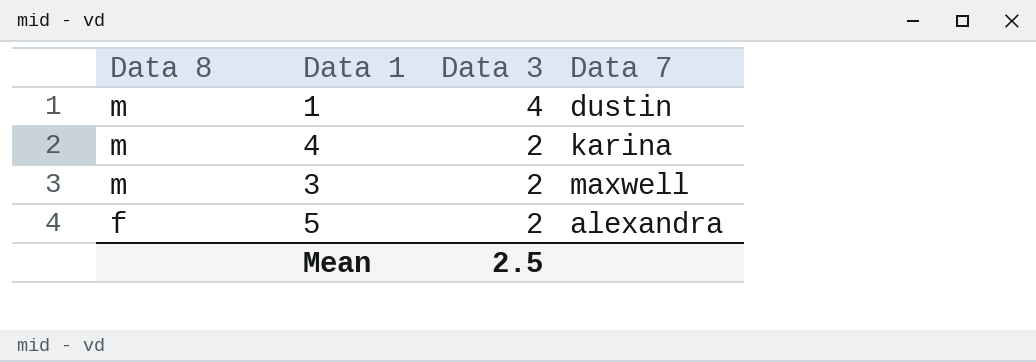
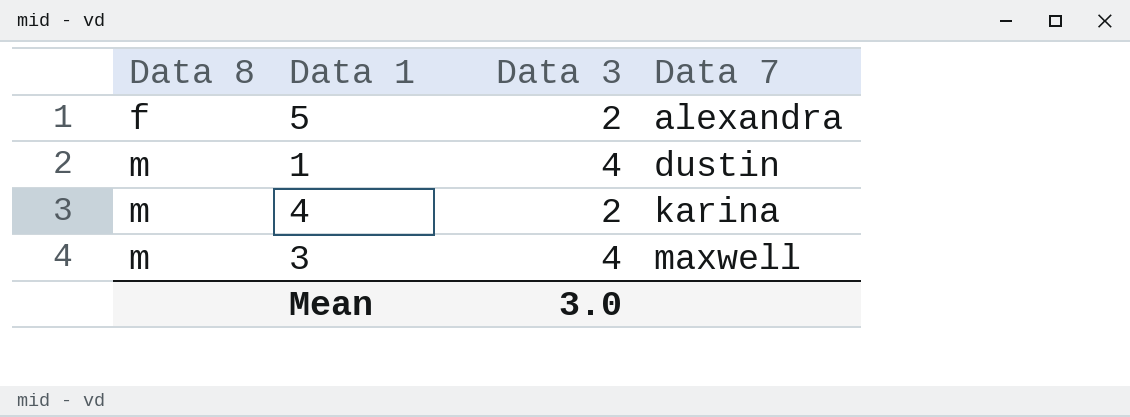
row order: Data 8 descending -> Data 8 ascending
3 | Data 3: 2 -> 4
Mean | Data 3: 2.5 -> 3.0

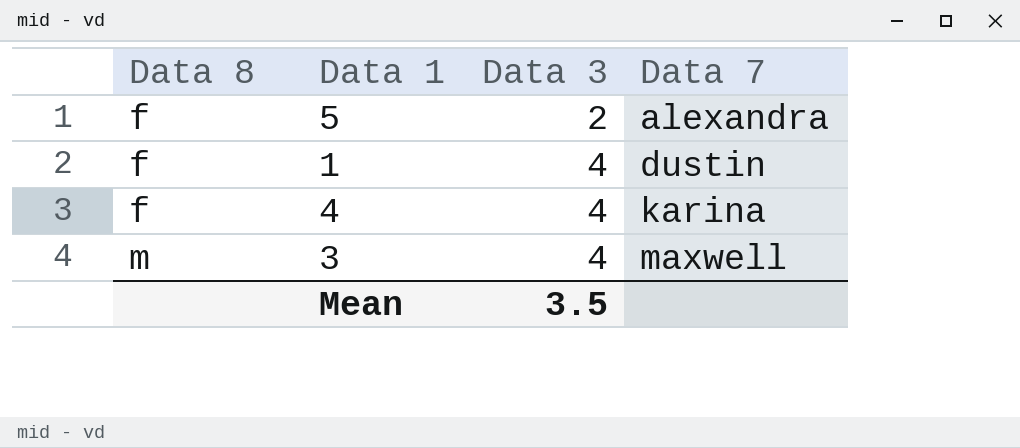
1 | Data 8: m -> f
4 | Data 8: m -> f
4 | Data 3: 2 -> 4
Mean | Data 3: 3.0 -> 3.5

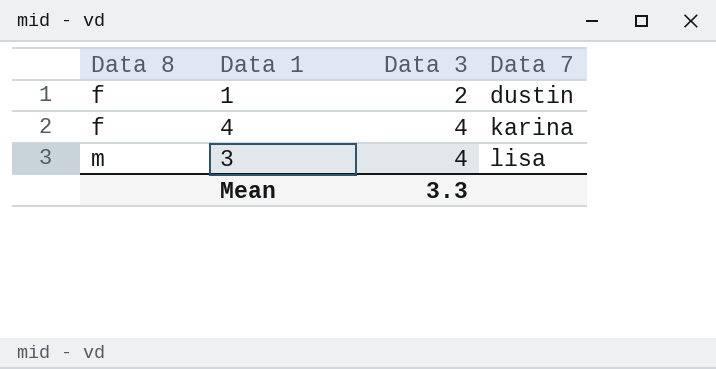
row 5: f | 2 | alexandra -> none
1 | Data 3: 4 -> 2
3 | Data 7: maxwell -> lisa
Mean | Data 3: 3.5 -> 3.3

